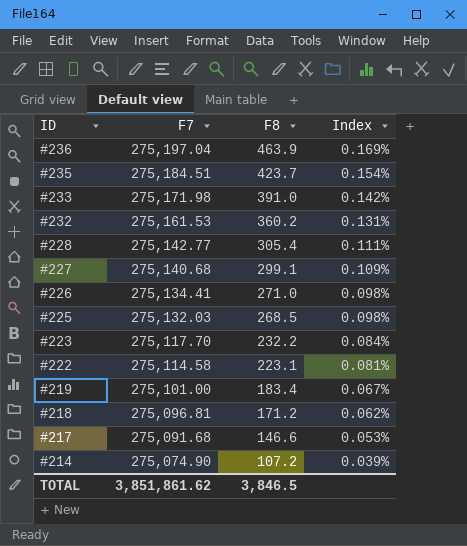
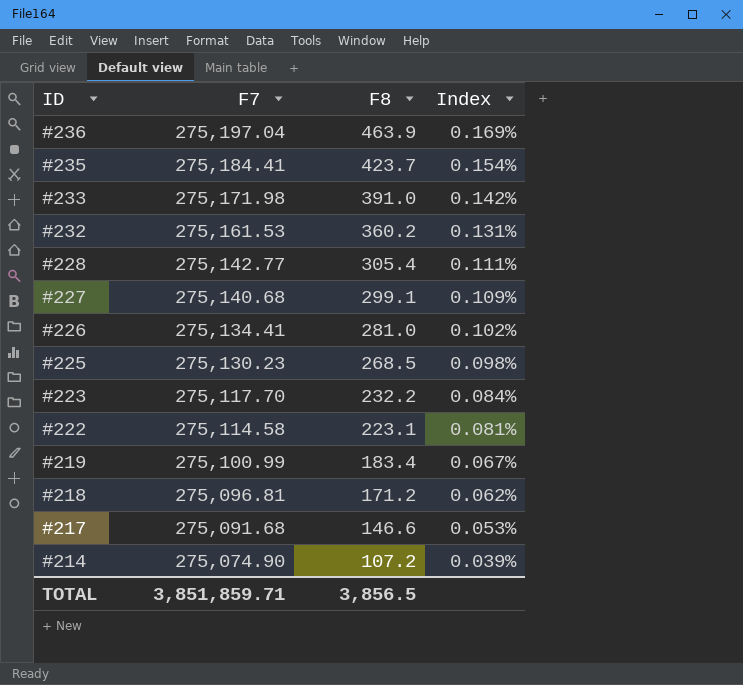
#235 | F7: 275,184.51 -> 275,184.41
#226 | F8: 271.0 -> 281.0
#226 | Index: 0.098% -> 0.102%
#225 | F7: 275,132.03 -> 275,130.23
#219 | F7: 275,101.00 -> 275,100.99
TOTAL | F7: 3,851,861.62 -> 3,851,859.71
TOTAL | F8: 3,846.5 -> 3,856.5

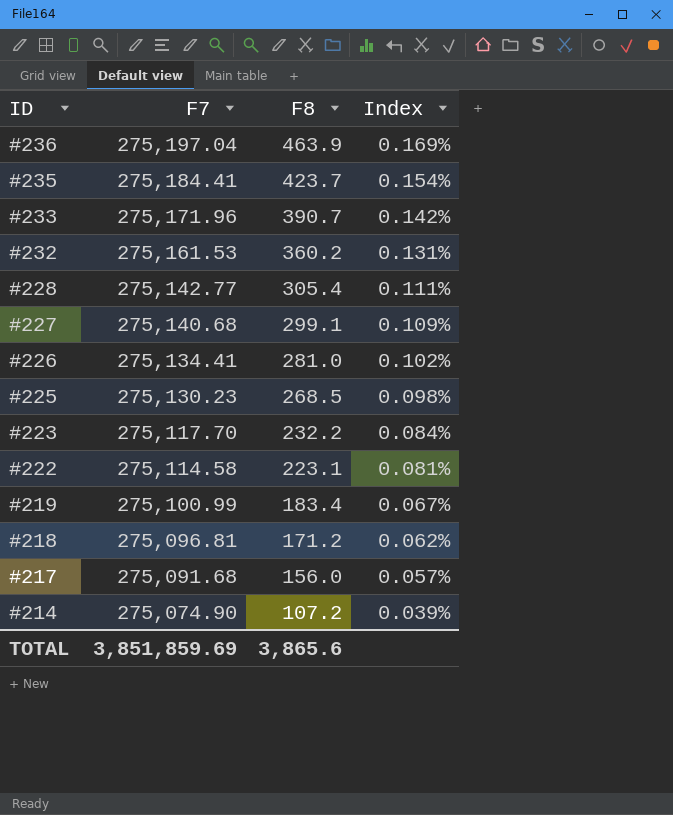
#233 | F7: 275,171.98 -> 275,171.96
#233 | F8: 391.0 -> 390.7
#217 | F8: 146.6 -> 156.0
#217 | Index: 0.053% -> 0.057%
TOTAL | F7: 3,851,859.71 -> 3,851,859.69
TOTAL | F8: 3,856.5 -> 3,865.6

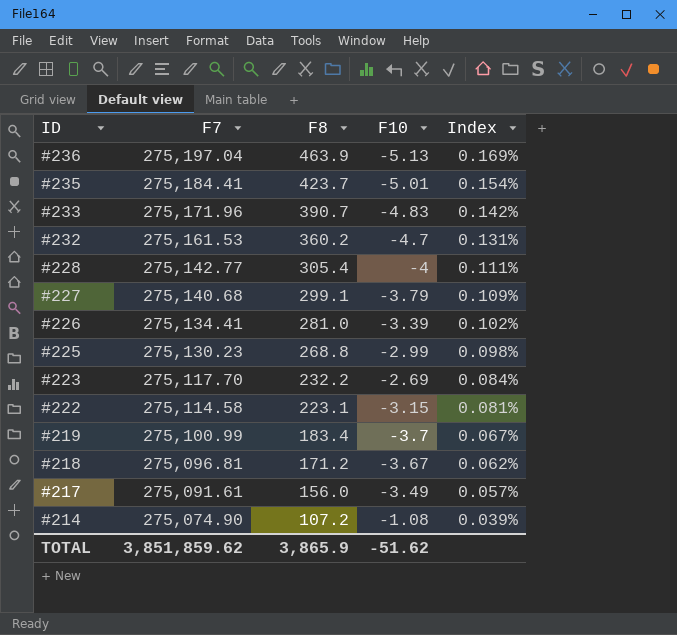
column F10 | position: none -> 4
#225 | F8: 268.5 -> 268.8
#217 | F7: 275,091.68 -> 275,091.61
TOTAL | F7: 3,851,859.69 -> 3,851,859.62
TOTAL | F8: 3,865.6 -> 3,865.9

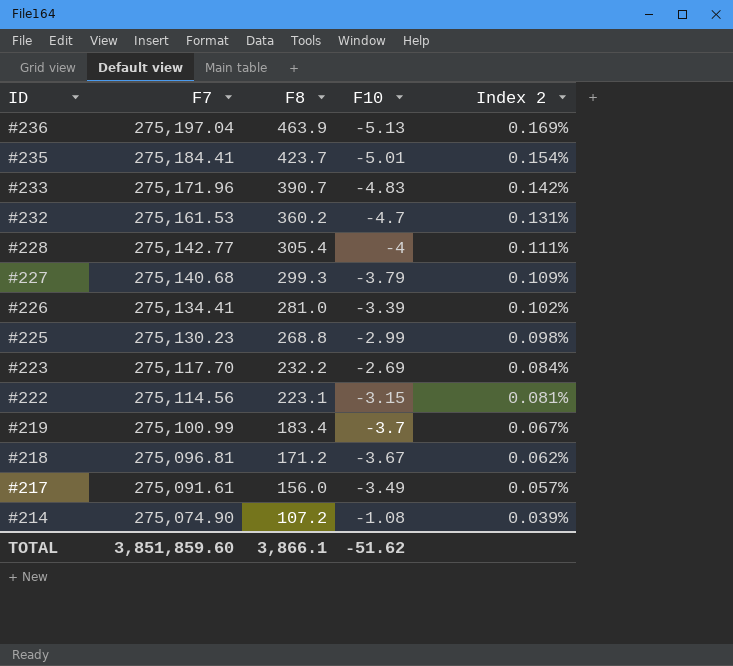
column name: Index -> Index 2
#227 | F8: 299.1 -> 299.3
#222 | F7: 275,114.58 -> 275,114.56
TOTAL | F7: 3,851,859.62 -> 3,851,859.60
TOTAL | F8: 3,865.9 -> 3,866.1

